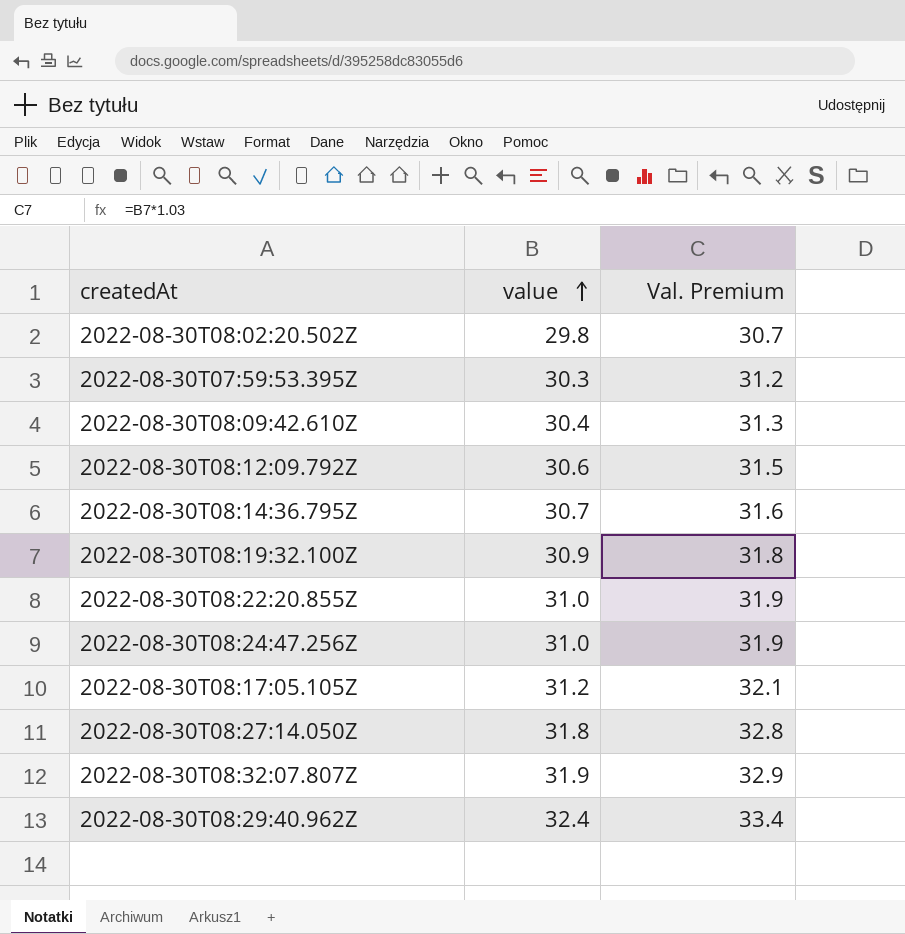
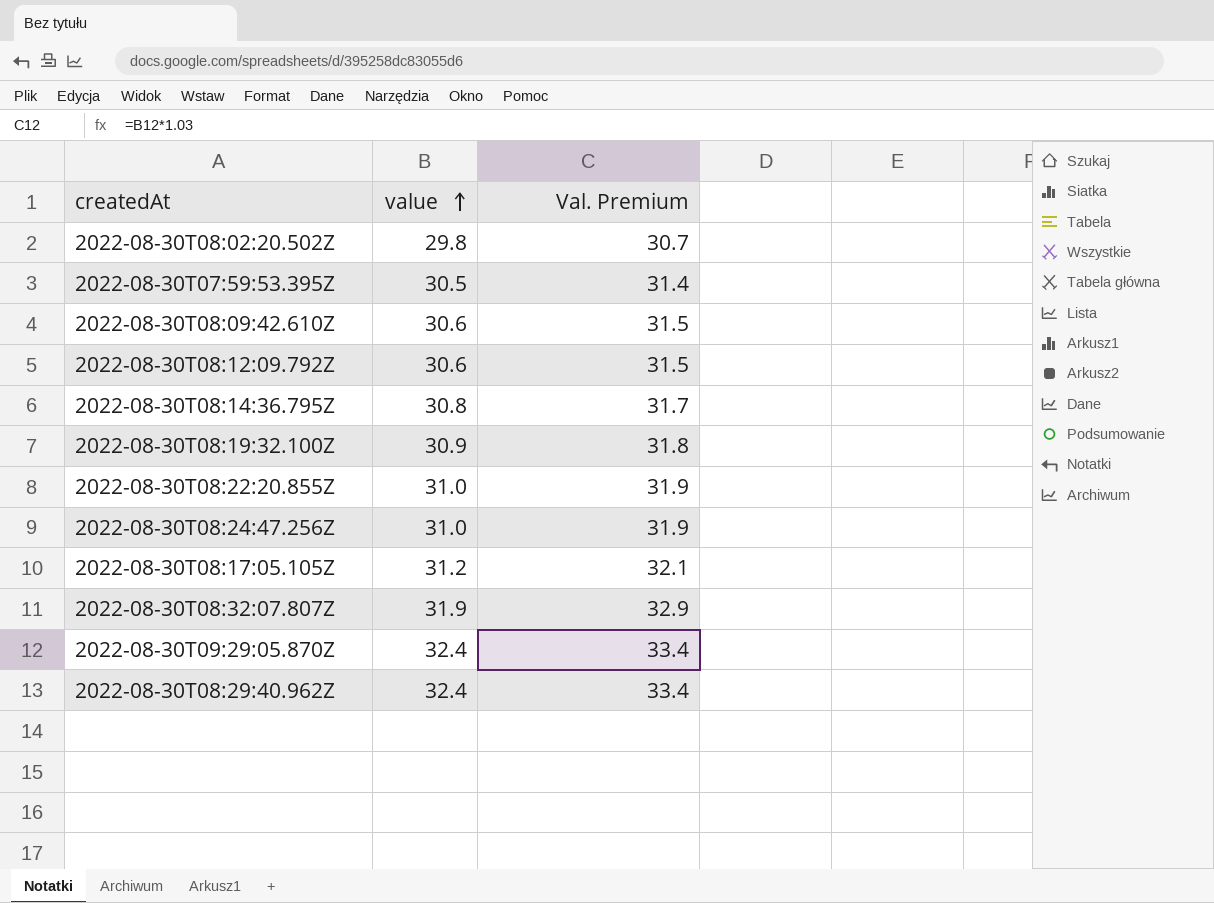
row 2022-08-30T08:27:14.050Z: 31.8 | 32.8 -> none
2022-08-30T07:59:53.395Z | value: 30.3 -> 30.5
2022-08-30T07:59:53.395Z | Val. Premium: 31.2 -> 31.4
2022-08-30T08:09:42.610Z | value: 30.4 -> 30.6
2022-08-30T08:09:42.610Z | Val. Premium: 31.3 -> 31.5
2022-08-30T08:14:36.795Z | value: 30.7 -> 30.8
2022-08-30T08:14:36.795Z | Val. Premium: 31.6 -> 31.7
row 2022-08-30T09:29:05.870Z: none -> 32.4 | 33.4

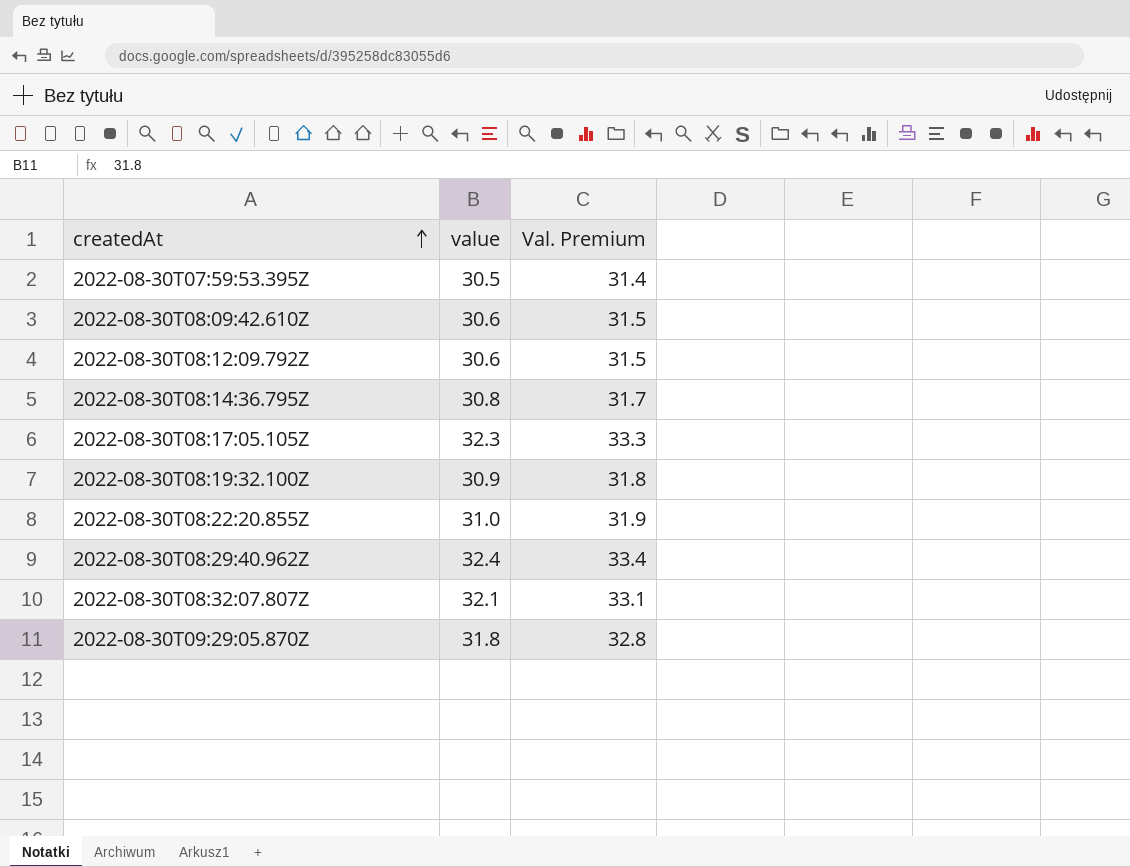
row order: value ascending -> createdAt ascending
row 2022-08-30T08:02:20.502Z: 29.8 | 30.7 -> none
row 2022-08-30T08:24:47.256Z: 31.0 | 31.9 -> none
2022-08-30T08:17:05.105Z | value: 31.2 -> 32.3
2022-08-30T08:17:05.105Z | Val. Premium: 32.1 -> 33.3
2022-08-30T08:32:07.807Z | value: 31.9 -> 32.1
2022-08-30T08:32:07.807Z | Val. Premium: 32.9 -> 33.1
2022-08-30T09:29:05.870Z | value: 32.4 -> 31.8
2022-08-30T09:29:05.870Z | Val. Premium: 33.4 -> 32.8

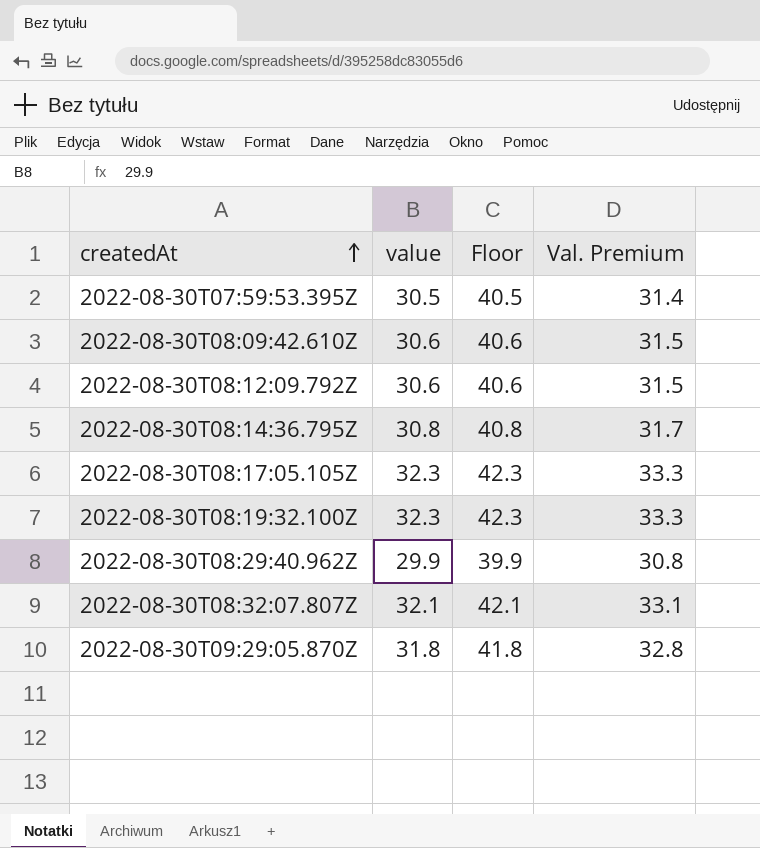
column Floor | formula: none -> [value] + 10
row 2022-08-30T08:22:20.855Z: 31.0 | 31.9 -> none
2022-08-30T08:19:32.100Z | value: 30.9 -> 32.3
2022-08-30T08:19:32.100Z | Val. Premium: 31.8 -> 33.3
2022-08-30T08:29:40.962Z | value: 32.4 -> 29.9
2022-08-30T08:29:40.962Z | Val. Premium: 33.4 -> 30.8

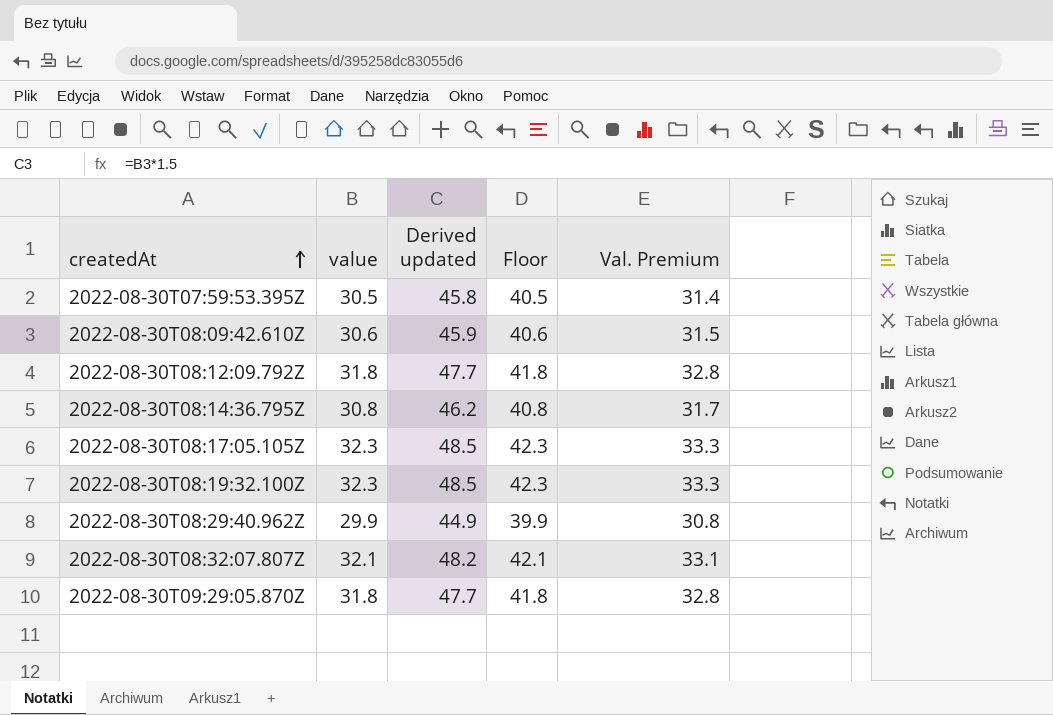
column Derived updated | formula: none -> [value] * 1.5
2022-08-30T08:12:09.792Z | value: 30.6 -> 31.8
2022-08-30T08:12:09.792Z | Floor: 40.6 -> 41.8
2022-08-30T08:12:09.792Z | Val. Premium: 31.5 -> 32.8

